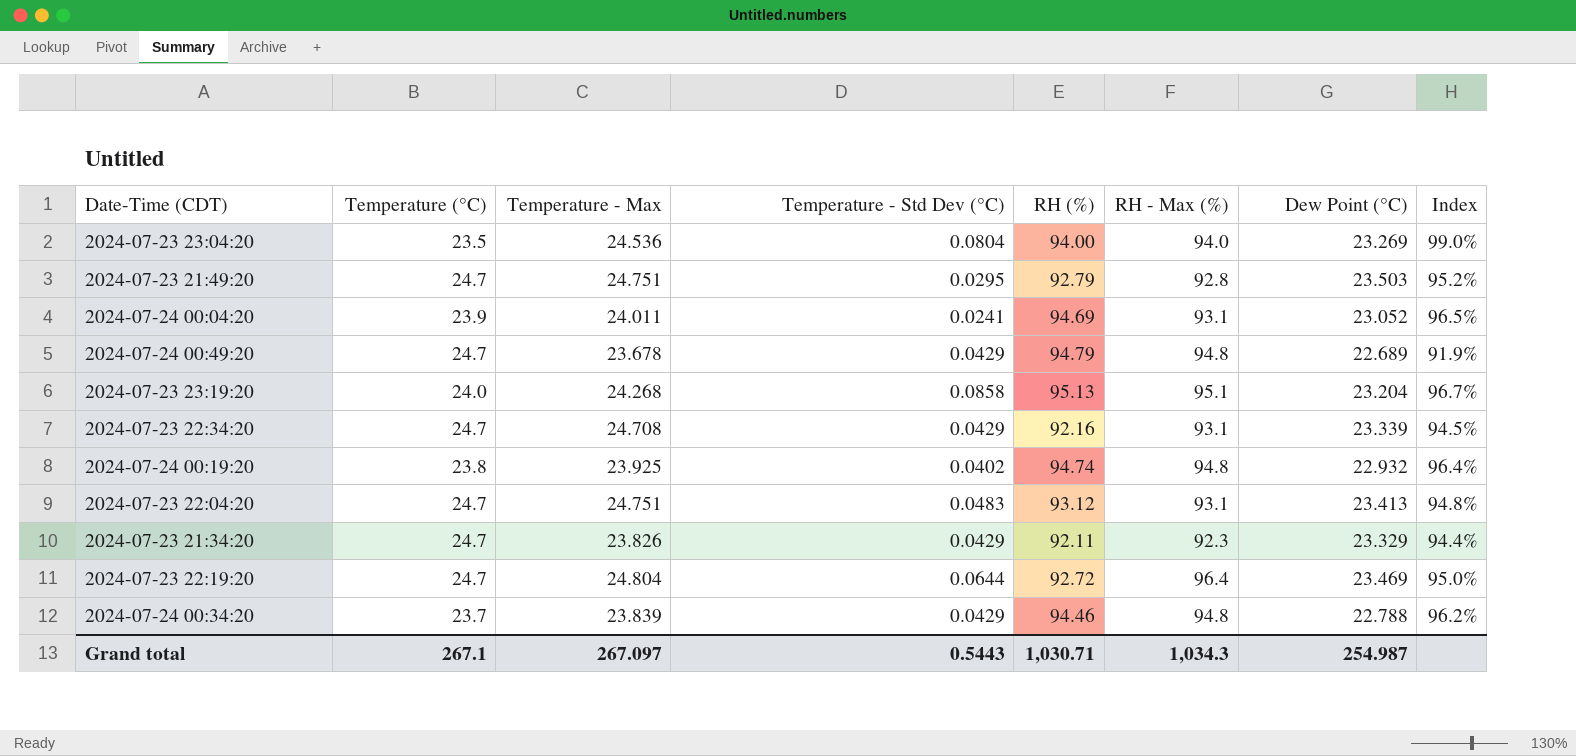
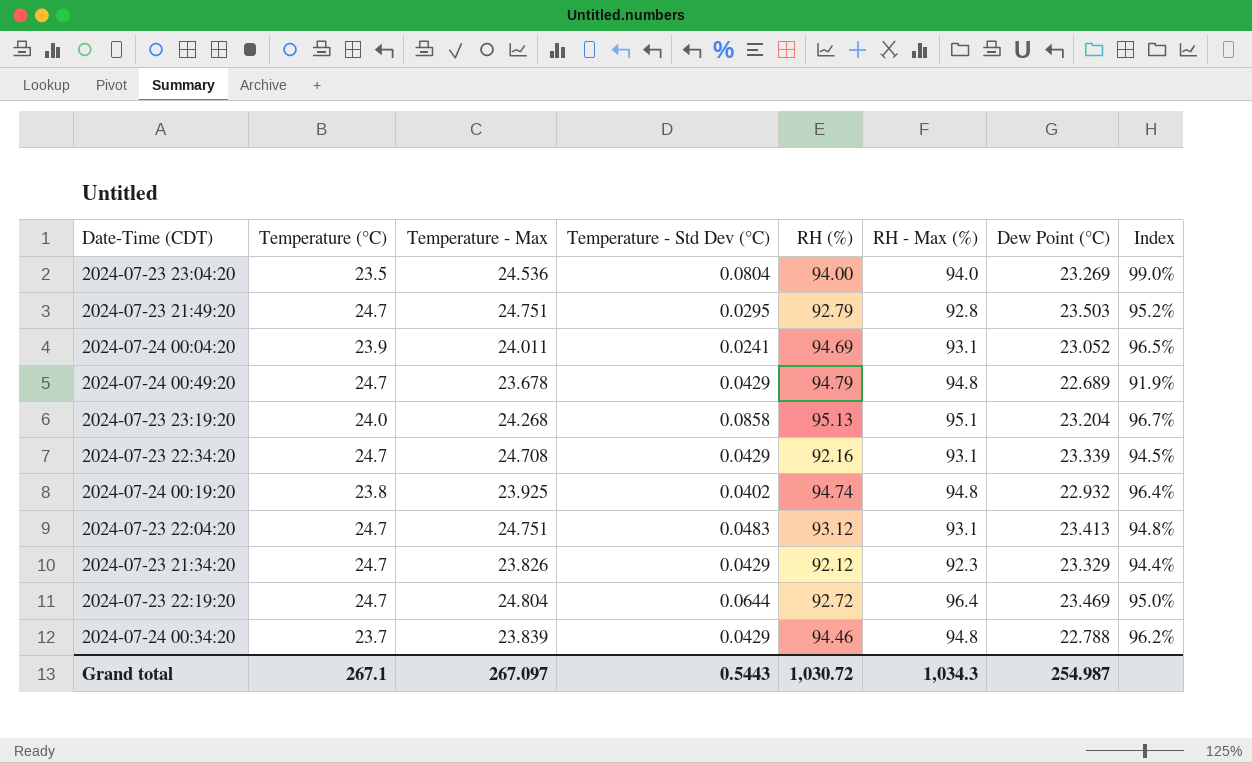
2024-07-23 21:34:20 | RH (%): 92.11 -> 92.12
Grand total | RH (%): 1,030.71 -> 1,030.72

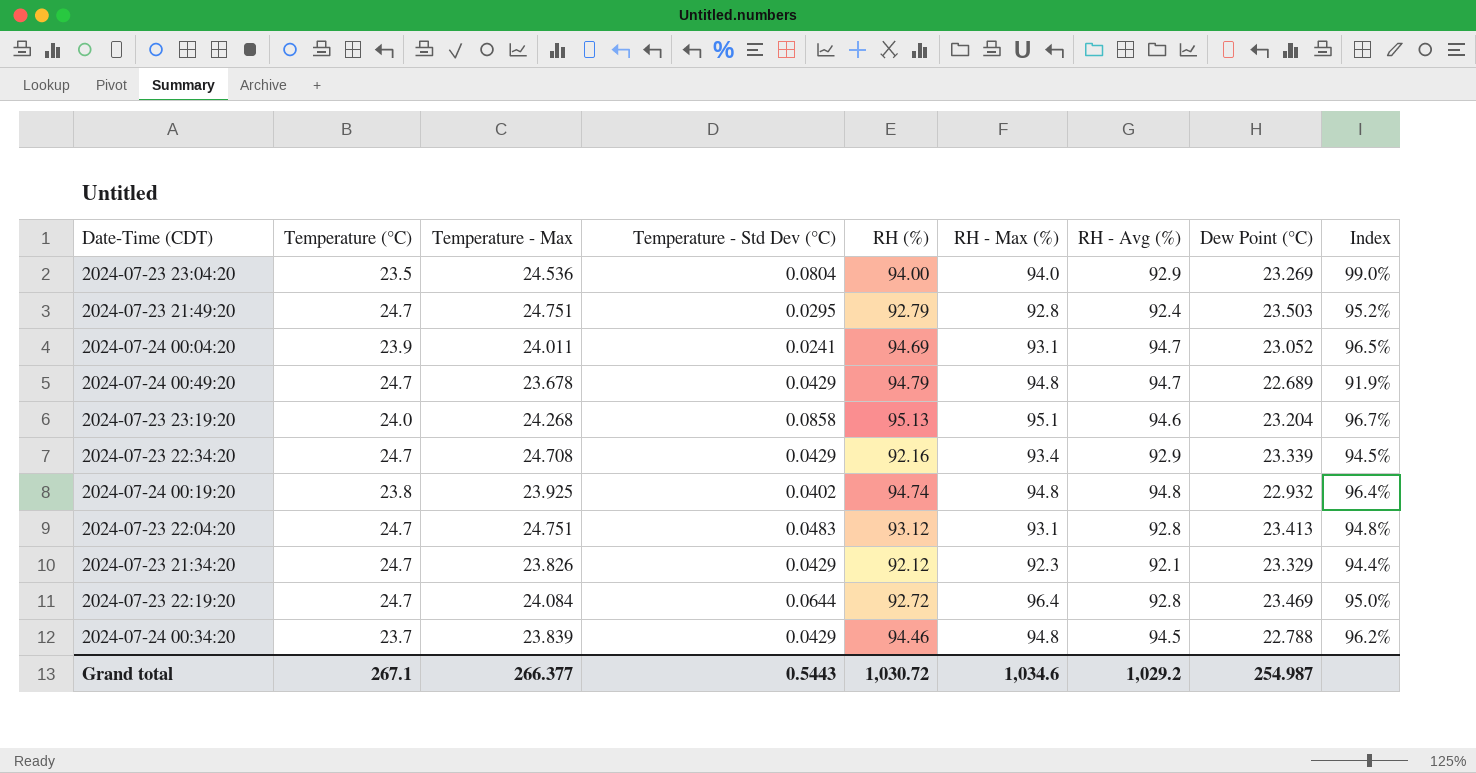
column RH - Avg (%) | position: none -> 7
2024-07-23 22:34:20 | RH - Max (%): 93.1 -> 93.4
2024-07-23 22:19:20 | Temperature - Max: 24.804 -> 24.084
Grand total | Temperature - Max: 267.097 -> 266.377
Grand total | RH - Max (%): 1,034.3 -> 1,034.6

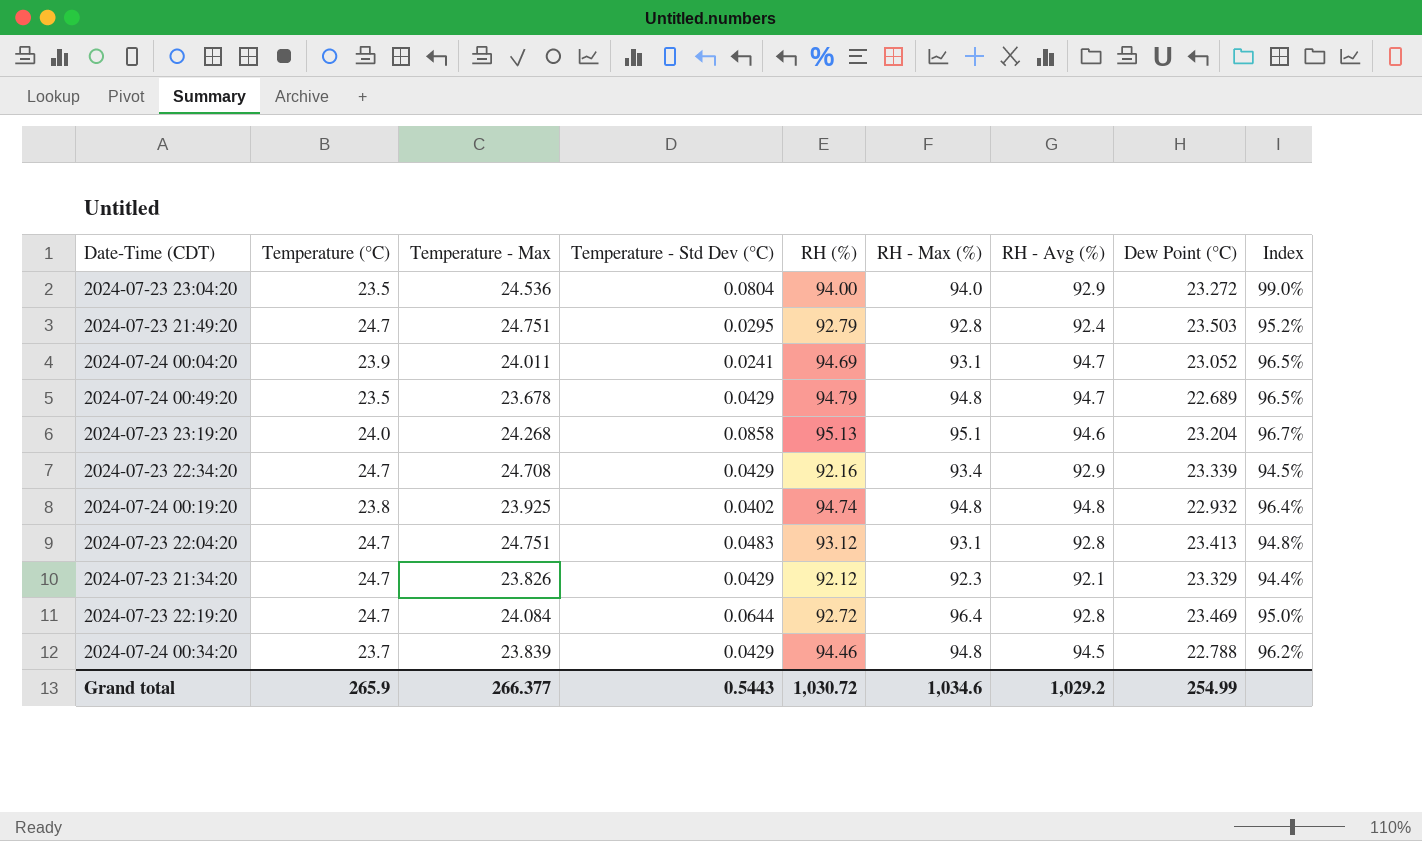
2024-07-23 23:04:20 | Dew Point (°C): 23.269 -> 23.272
2024-07-24 00:49:20 | Temperature (°C): 24.7 -> 23.5
2024-07-24 00:49:20 | Index: 91.9% -> 96.5%
Grand total | Temperature (°C): 267.1 -> 265.9
Grand total | Dew Point (°C): 254.987 -> 254.99

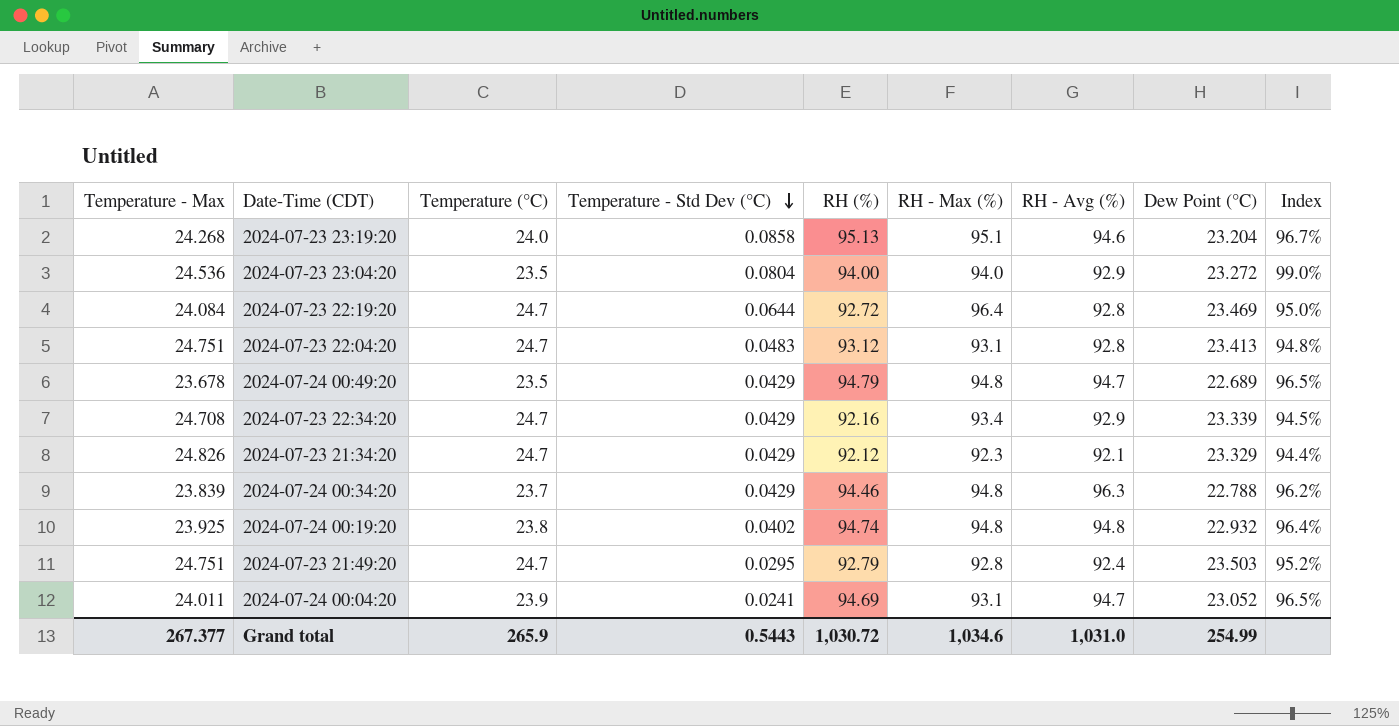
row order: none -> Temperature - Std Dev (°C) descending
column Temperature - Max | position: 3 -> 1
2024-07-23 21:34:20 | Temperature - Max: 23.826 -> 24.826
2024-07-24 00:34:20 | RH - Avg (%): 94.5 -> 96.3
Grand total | Temperature - Max: 266.377 -> 267.377
Grand total | RH - Avg (%): 1,029.2 -> 1,031.0

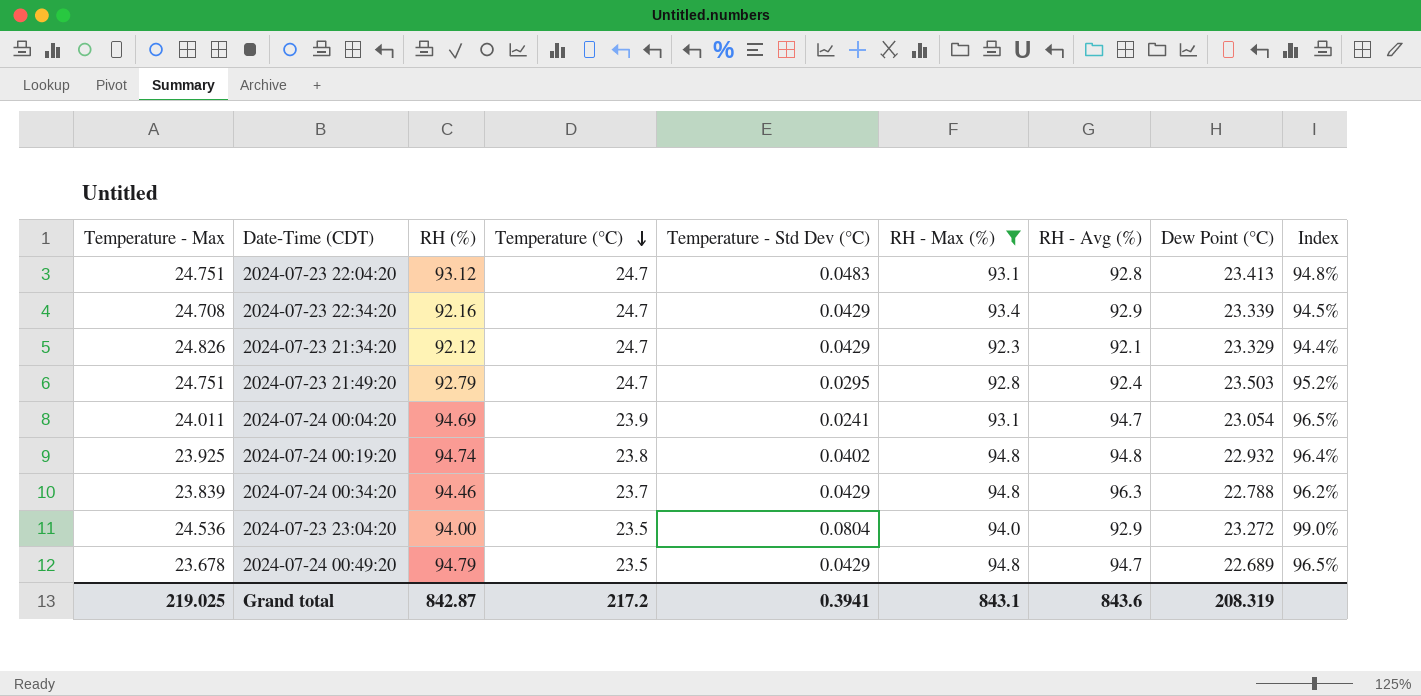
filter: none -> RH - Max (%) <= 94.8
row order: Temperature - Std Dev (°C) descending -> Temperature (°C) descending
column RH (%) | position: 5 -> 3
2024-07-24 00:04:20 | Dew Point (°C): 23.052 -> 23.054
Grand total | Temperature - Max: 267.377 -> 219.025
Grand total | RH (%): 1,030.72 -> 842.87
Grand total | Temperature (°C): 265.9 -> 217.2
Grand total | Temperature - Std Dev (°C): 0.5443 -> 0.3941
Grand total | RH - Max (%): 1,034.6 -> 843.1
Grand total | RH - Avg (%): 1,031.0 -> 843.6
Grand total | Dew Point (°C): 254.99 -> 208.319

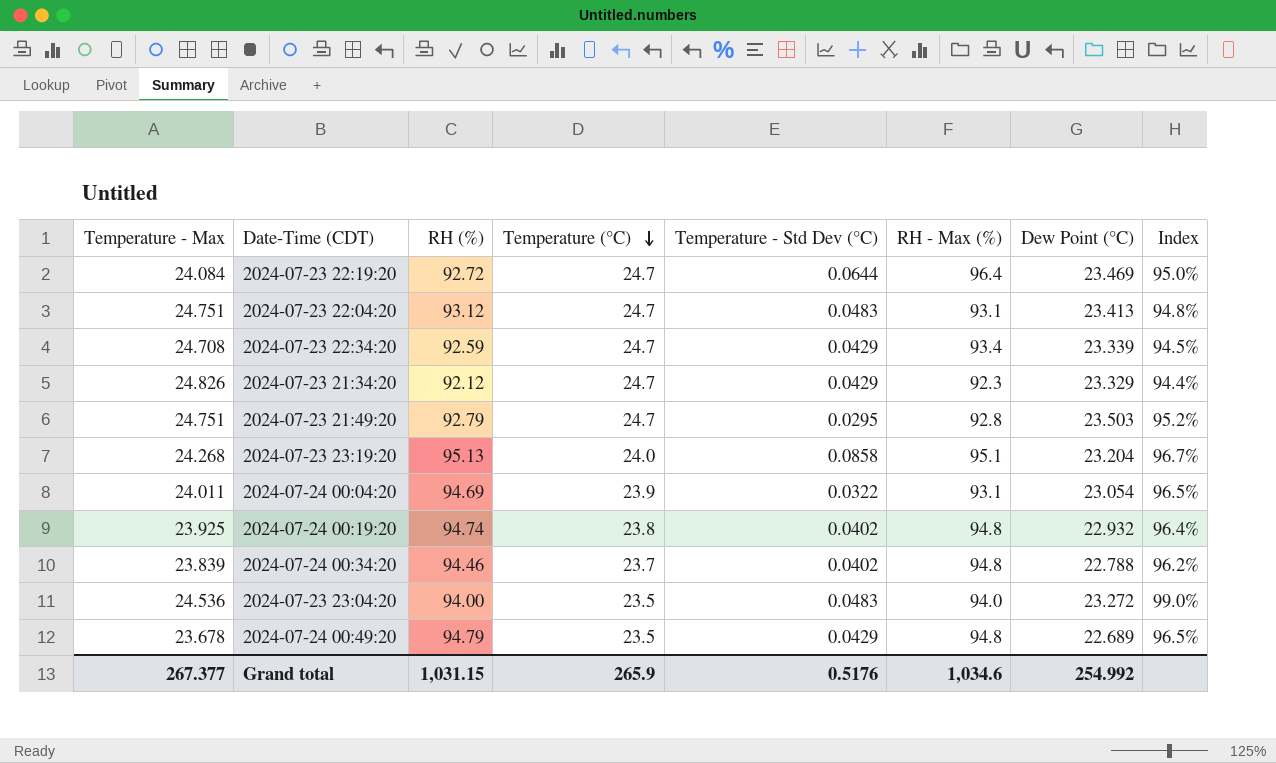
filter: RH - Max (%) <= 94.8 -> none
column RH - Avg (%) | position: 7 -> none
2024-07-23 22:34:20 | RH (%): 92.16 -> 92.59
2024-07-24 00:04:20 | Temperature - Std Dev (°C): 0.0241 -> 0.0322
2024-07-24 00:34:20 | Temperature - Std Dev (°C): 0.0429 -> 0.0402
2024-07-23 23:04:20 | Temperature - Std Dev (°C): 0.0804 -> 0.0483
Grand total | Temperature - Max: 219.025 -> 267.377
Grand total | RH (%): 842.87 -> 1,031.15
Grand total | Temperature (°C): 217.2 -> 265.9
Grand total | Temperature - Std Dev (°C): 0.3941 -> 0.5176
Grand total | RH - Max (%): 843.1 -> 1,034.6
Grand total | Dew Point (°C): 208.319 -> 254.992

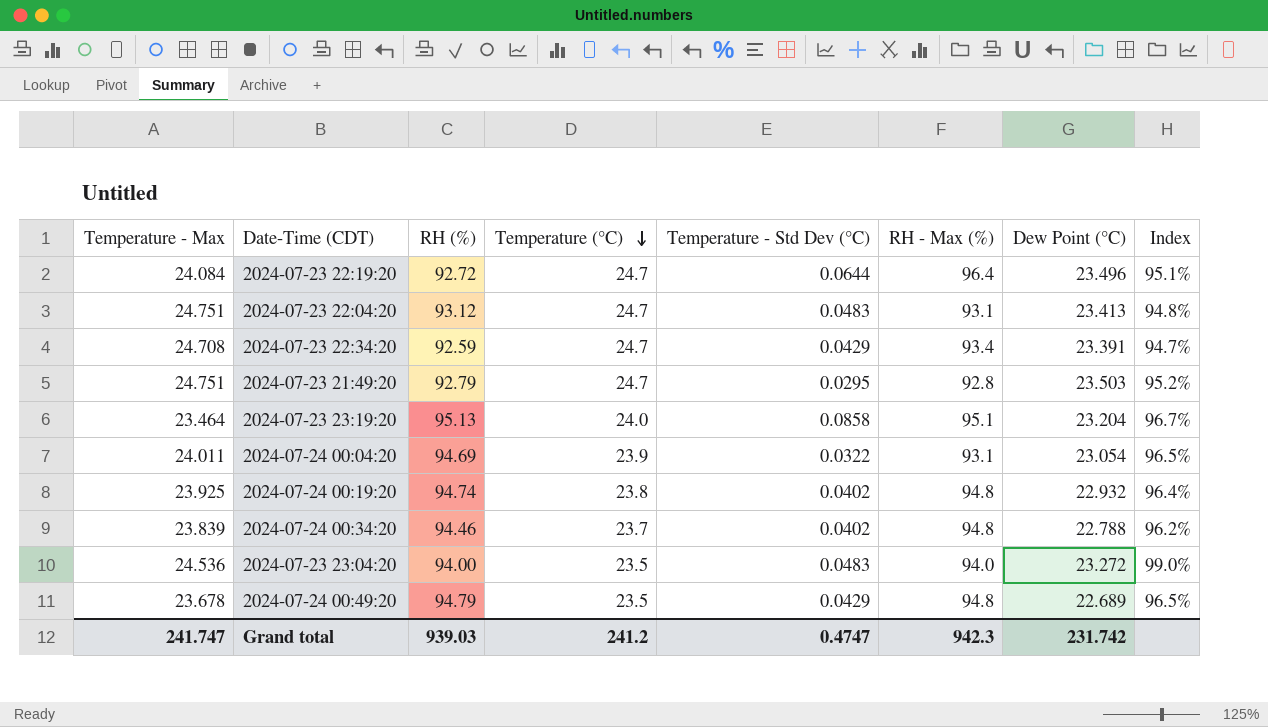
row 2024-07-23 21:34:20: 24.826 | 92.12 | 24.7 | 0.0429 | 92.3 | 23.329 | 94.4% -> none
2024-07-23 22:19:20 | Dew Point (°C): 23.469 -> 23.496
2024-07-23 22:19:20 | Index: 95.0% -> 95.1%
2024-07-23 22:34:20 | Dew Point (°C): 23.339 -> 23.391
2024-07-23 22:34:20 | Index: 94.5% -> 94.7%
2024-07-23 23:19:20 | Temperature - Max: 24.268 -> 23.464
Grand total | Temperature - Max: 267.377 -> 241.747
Grand total | RH (%): 1,031.15 -> 939.03
Grand total | Temperature (°C): 265.9 -> 241.2
Grand total | Temperature - Std Dev (°C): 0.5176 -> 0.4747
Grand total | RH - Max (%): 1,034.6 -> 942.3
Grand total | Dew Point (°C): 254.992 -> 231.742

